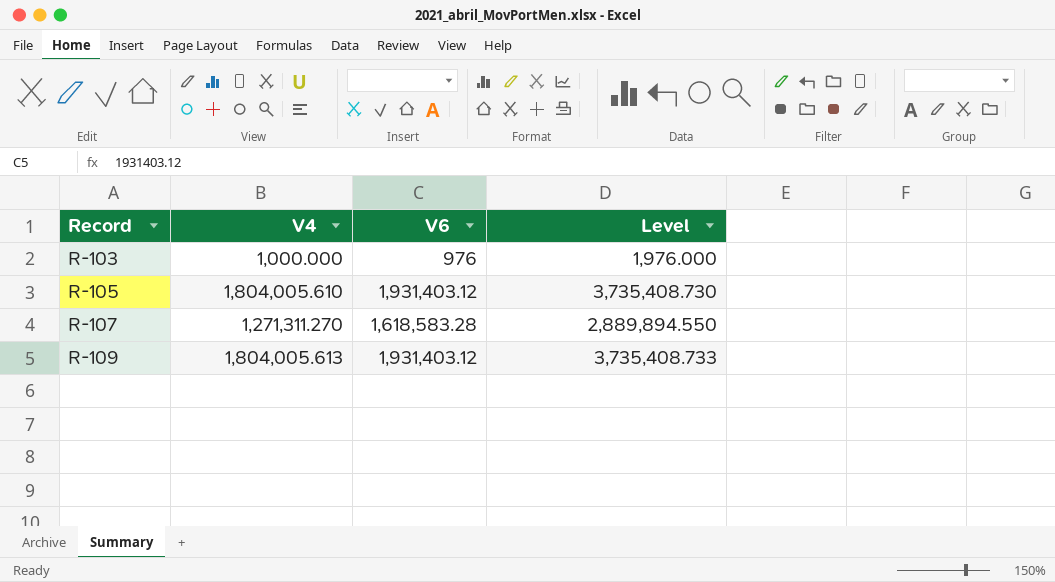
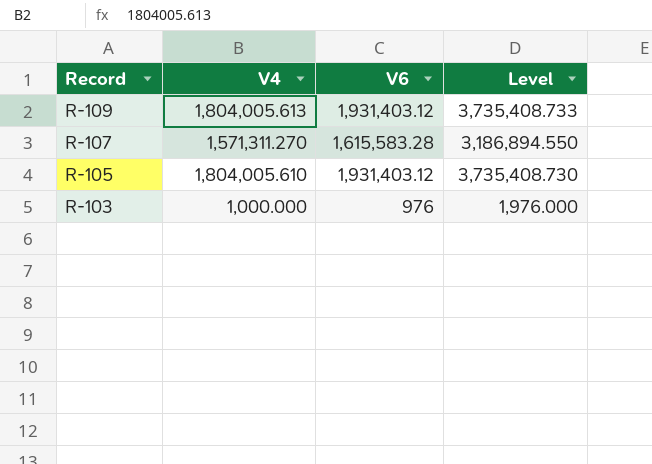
row order: Record ascending -> Record descending
R-107 | V4: 1,271,311.270 -> 1,571,311.270
R-107 | V6: 1,618,583.28 -> 1,615,583.28
R-107 | Level: 2,889,894.550 -> 3,186,894.550

